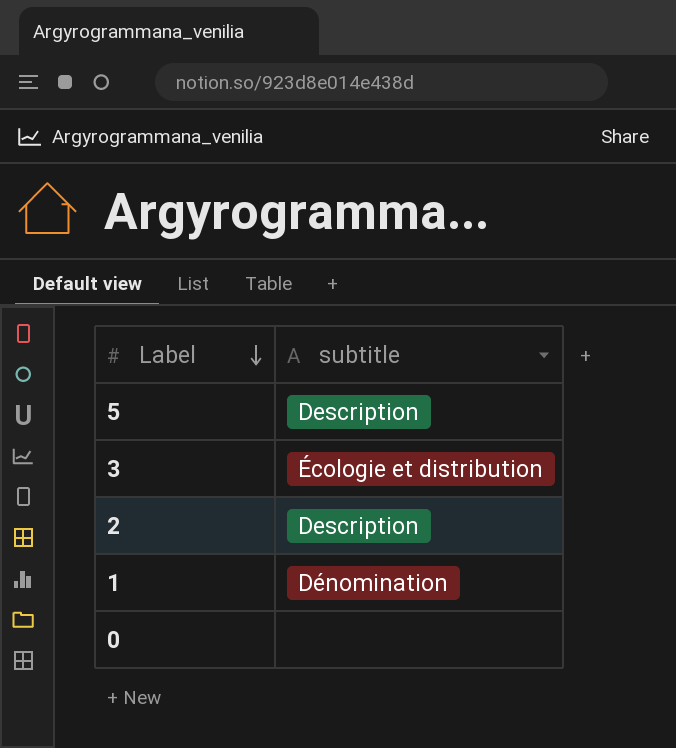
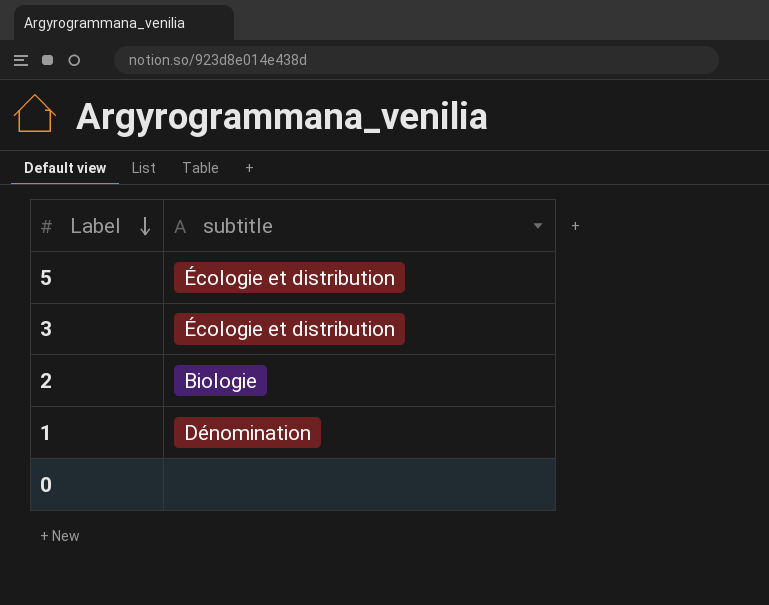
5 | subtitle: Description -> Écologie et distribution
2 | subtitle: Description -> Biologie

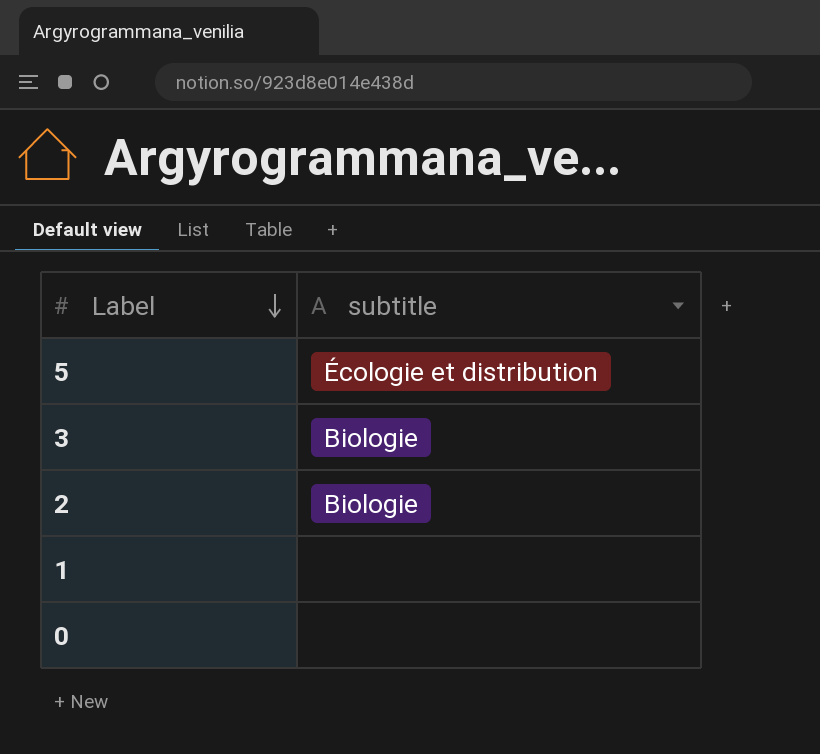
3 | subtitle: Écologie et distribution -> Biologie
1 | subtitle: Dénomination -> none

